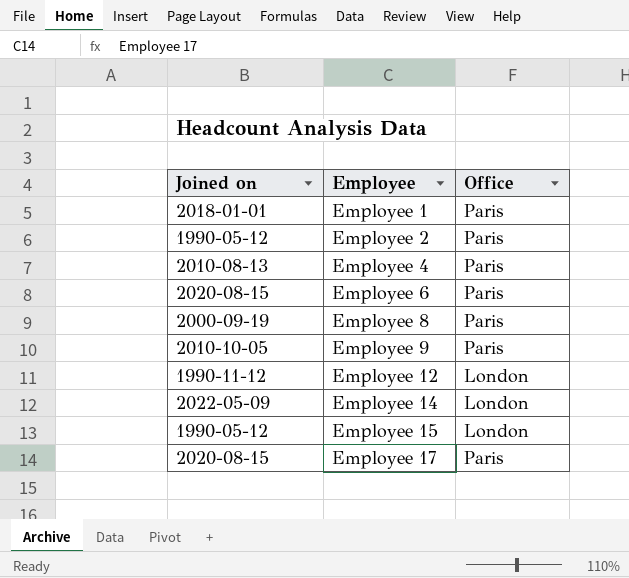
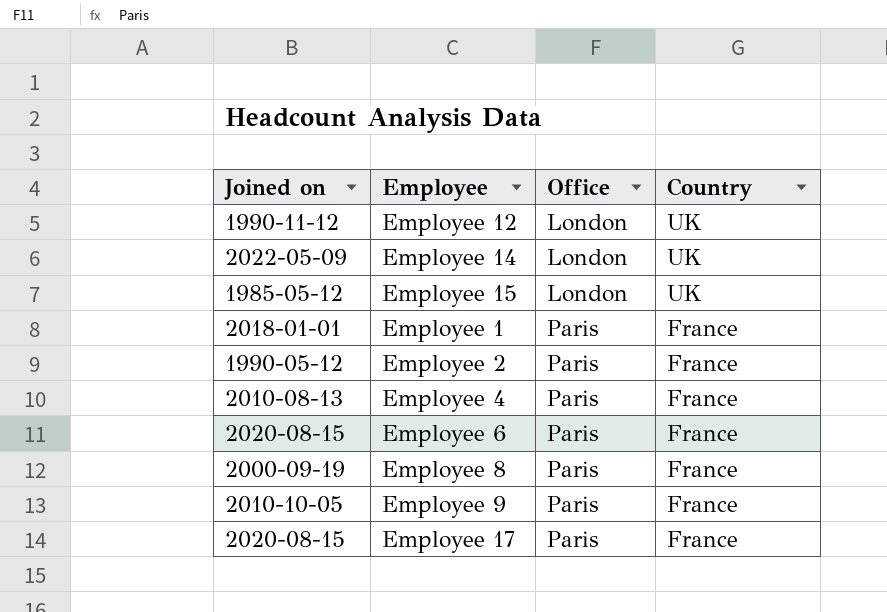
row order: Employee ascending -> Office ascending
column Country | position: none -> 4
Employee 15 | Joined on: 1990-05-12 -> 1985-05-12

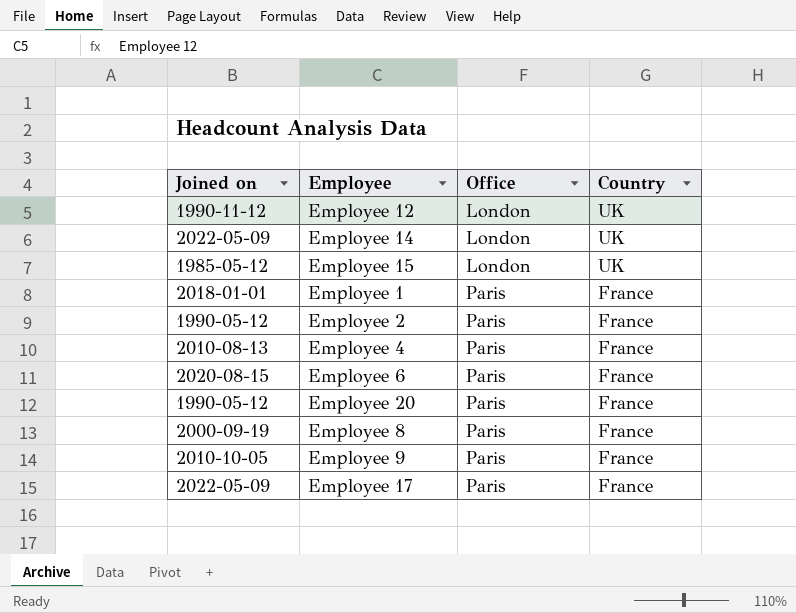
row Employee 20: none -> 1990-05-12 | Paris | France
Employee 17 | Joined on: 2020-08-15 -> 2022-05-09

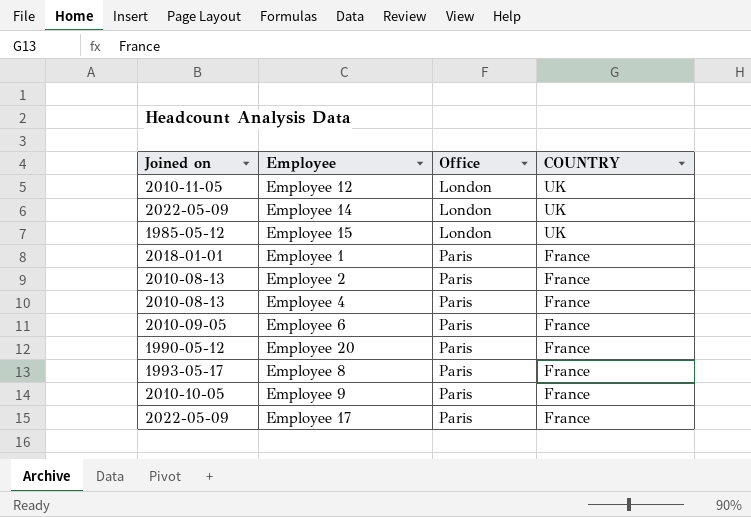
column name: Country -> COUNTRY
Employee 12 | Joined on: 1990-11-12 -> 2010-11-05
Employee 2 | Joined on: 1990-05-12 -> 2010-08-13
Employee 6 | Joined on: 2020-08-15 -> 2010-09-05
Employee 8 | Joined on: 2000-09-19 -> 1993-05-17

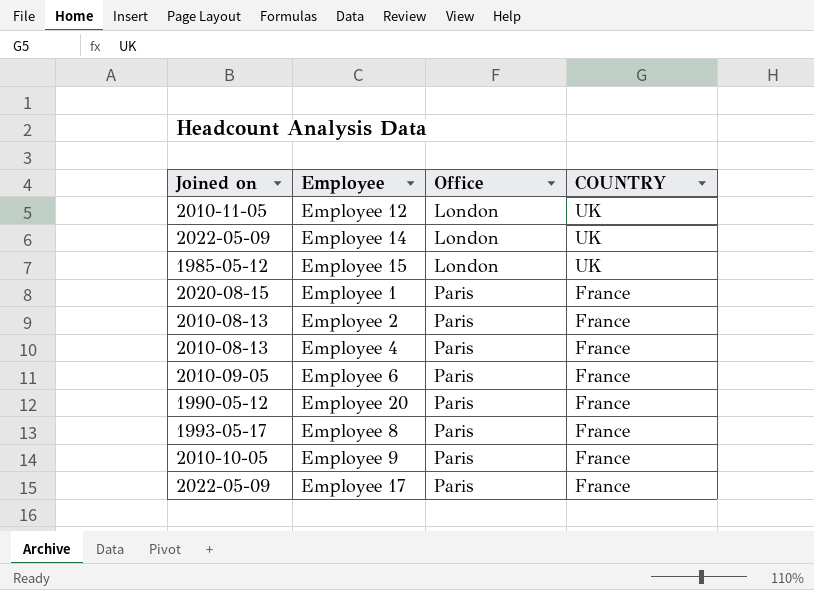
Employee 1 | Joined on: 2018-01-01 -> 2020-08-15

